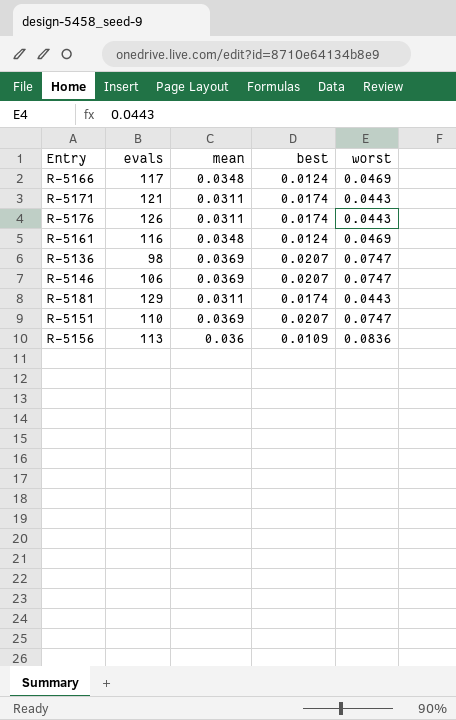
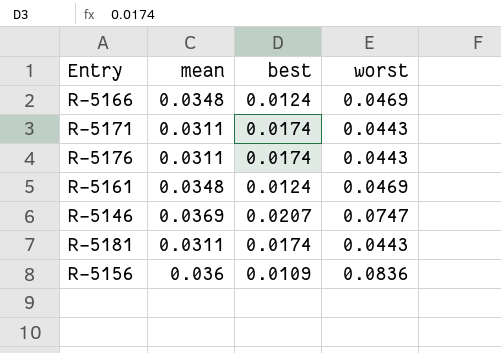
column evals | position: 2 -> none
row R-5136: 98 | 0.0369 | 0.0207 | 0.0747 -> none
row R-5151: 110 | 0.0369 | 0.0207 | 0.0747 -> none

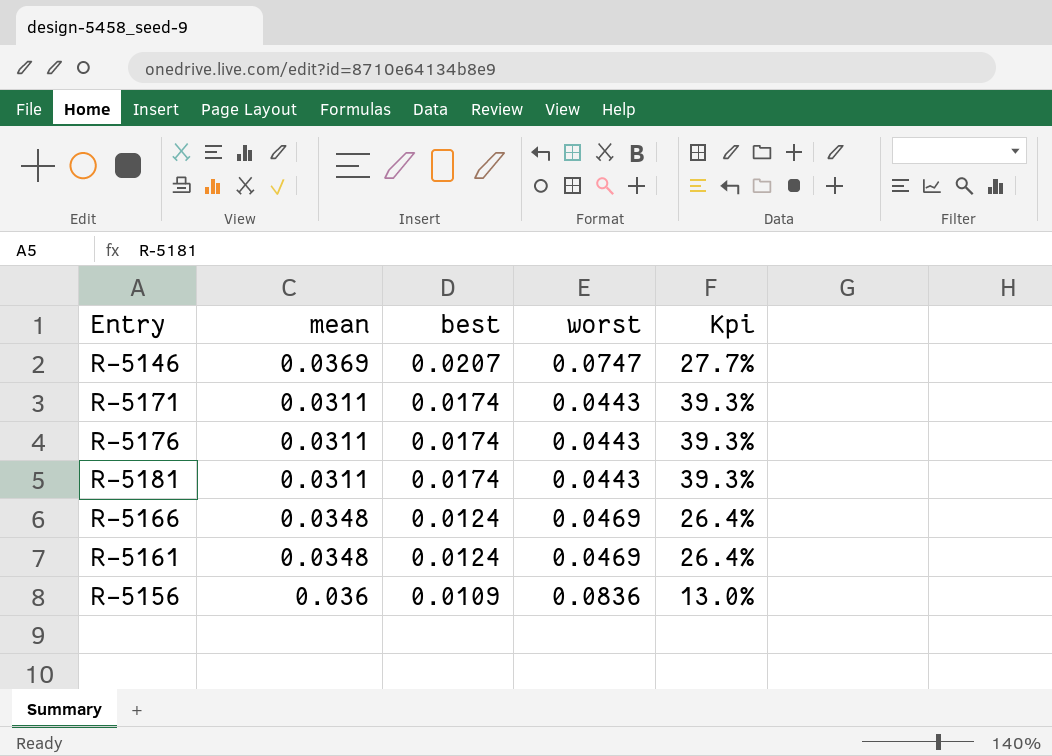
row order: none -> best descending
column Kpi | formula: none -> [best] / [worst]

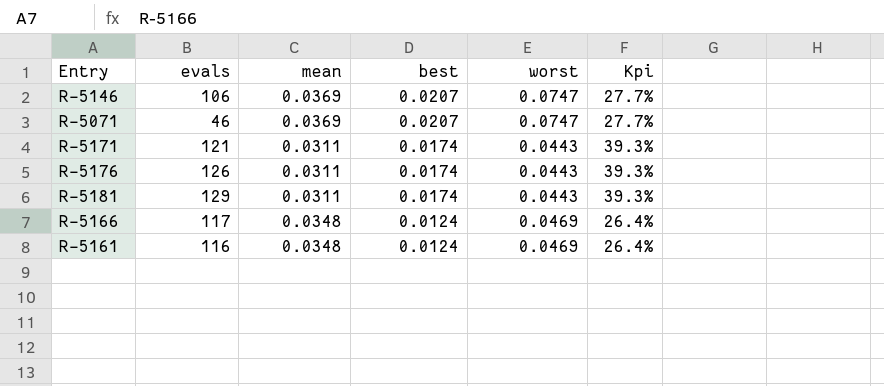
column evals | position: none -> 2
row R-5156: 0.036 | 0.0109 | 0.0836 | 13.0% -> none
row R-5071: none -> 46 | 0.0369 | 0.0207 | 0.0747 | 27.7%

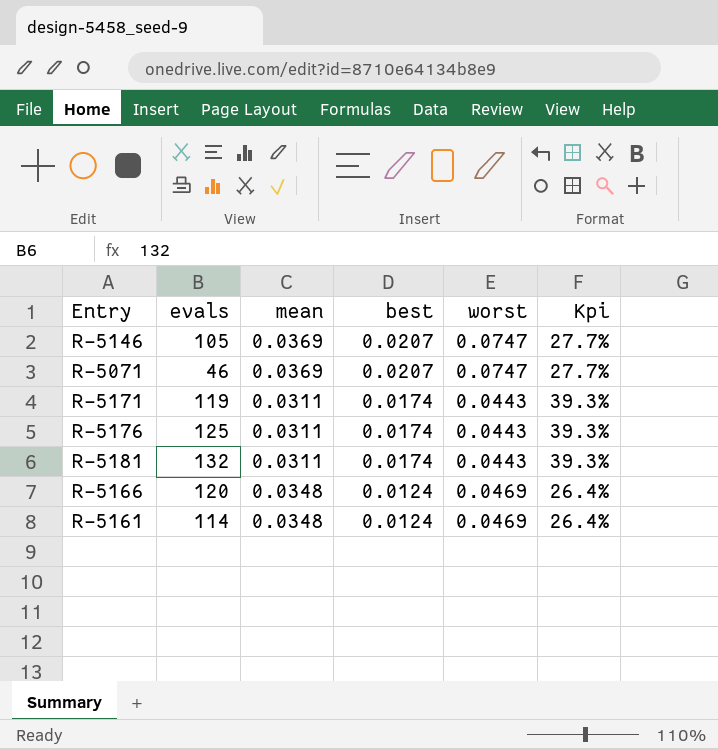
R-5146 | evals: 106 -> 105
R-5171 | evals: 121 -> 119
R-5176 | evals: 126 -> 125
R-5181 | evals: 129 -> 132
R-5166 | evals: 117 -> 120
R-5161 | evals: 116 -> 114

